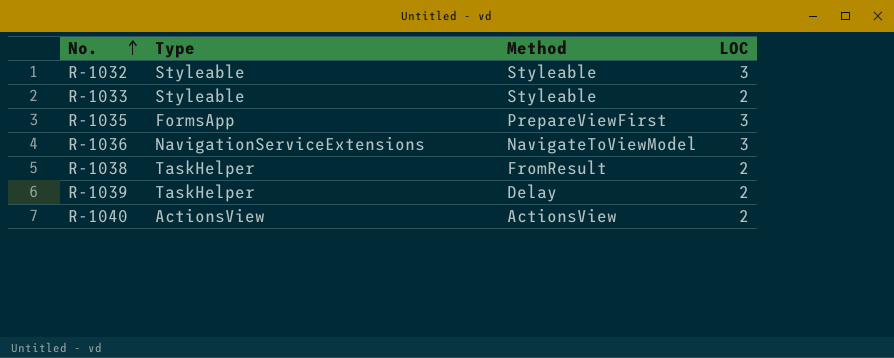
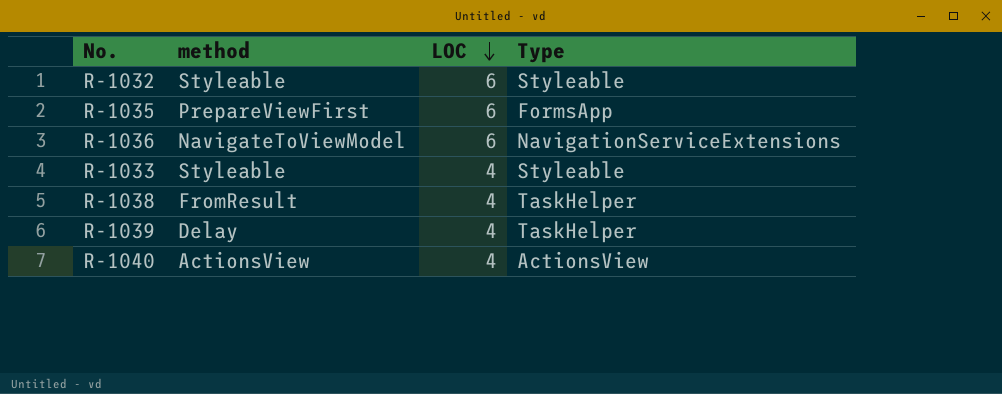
row order: No. ascending -> LOC descending
column name: Method -> method
column Type | position: 2 -> 4
R-1032 | LOC: 3 -> 6
R-1035 | LOC: 3 -> 6
R-1036 | LOC: 3 -> 6
R-1033 | LOC: 2 -> 4
R-1038 | LOC: 2 -> 4
R-1039 | LOC: 2 -> 4
R-1040 | LOC: 2 -> 4

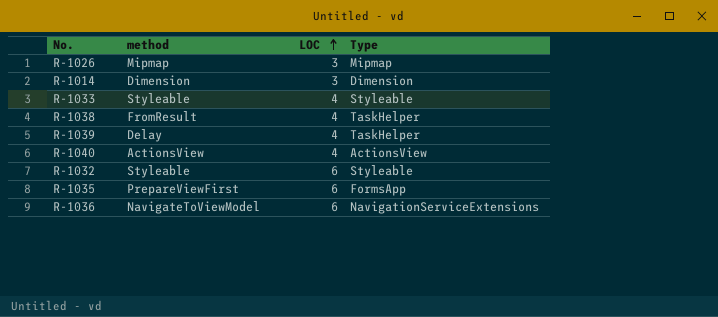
row order: LOC descending -> LOC ascending
row R-1026: none -> Mipmap | 3 | Mipmap
row R-1014: none -> Dimension | 3 | Dimension

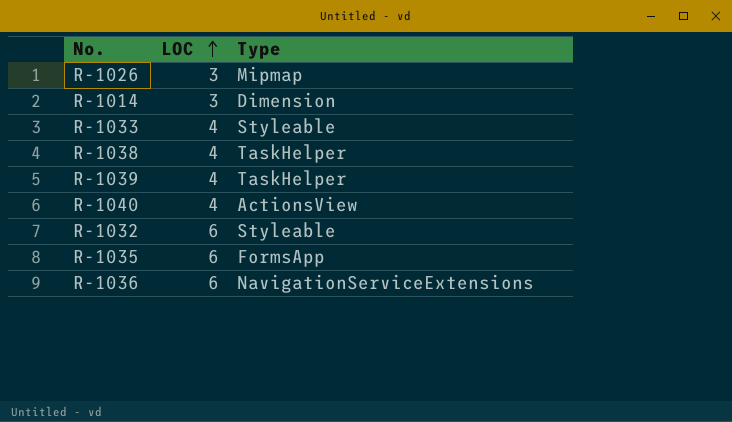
column method | position: 2 -> none

